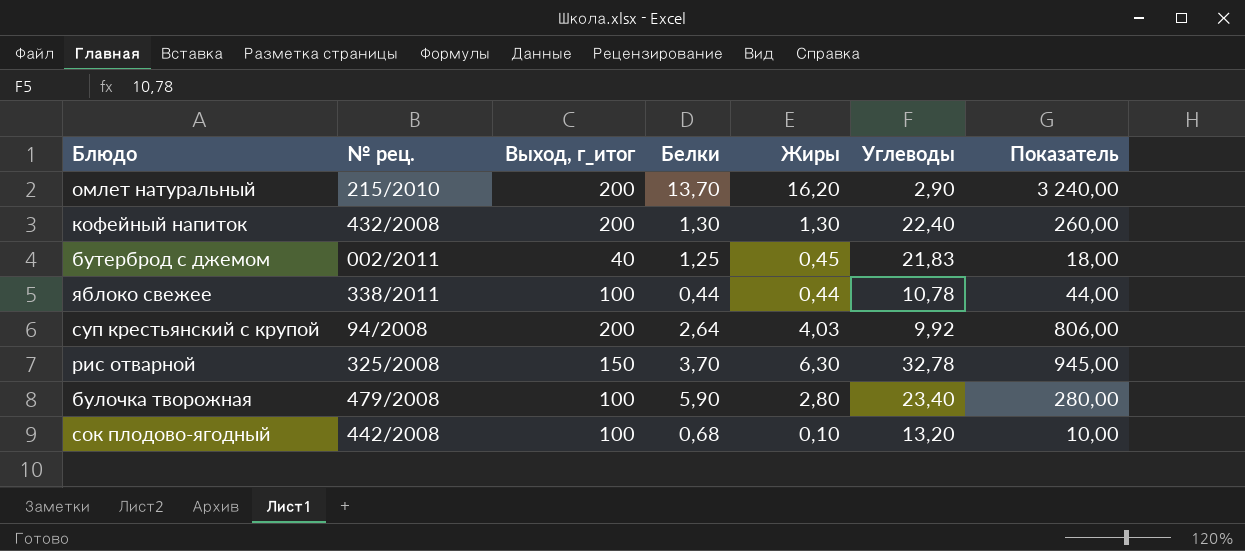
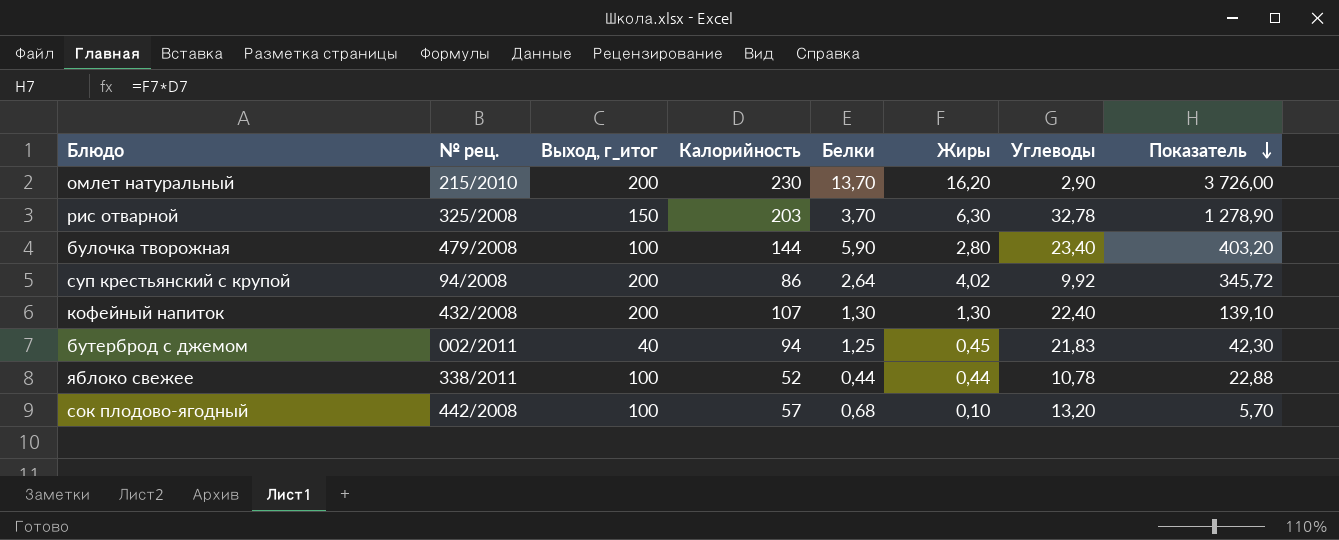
row order: none -> Показатель descending
column Калорийность | position: none -> 4
column Показатель | formula: [Выход, г_итог] * [Жиры] -> [Калорийность] * [Жиры]
суп крестьянский с крупой | Жиры: 4,03 -> 4,02

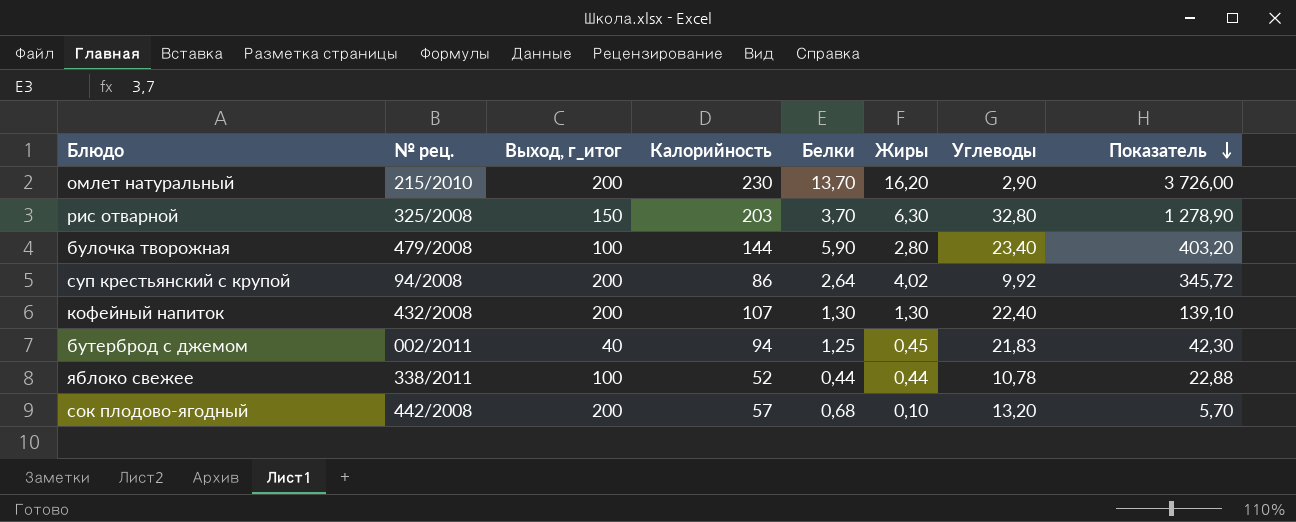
рис отварной | Углеводы: 32,78 -> 32,80
сок плодово-ягодный | Выход, г_итог: 100 -> 200

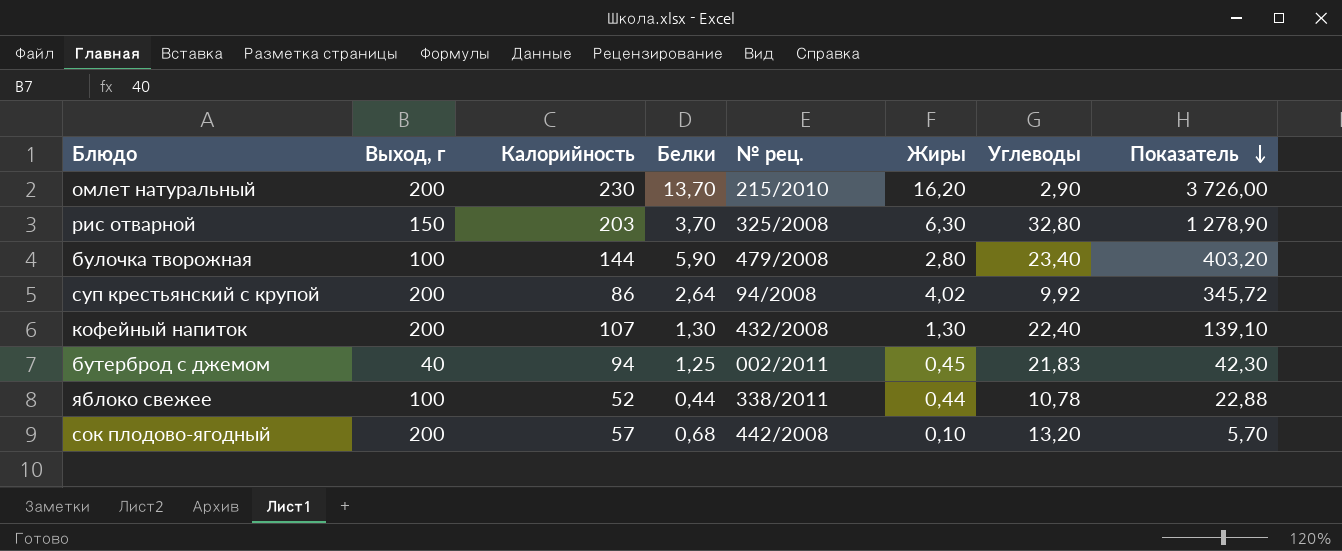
column name: Выход, г_итог -> Выход, г
column № рец. | position: 2 -> 5

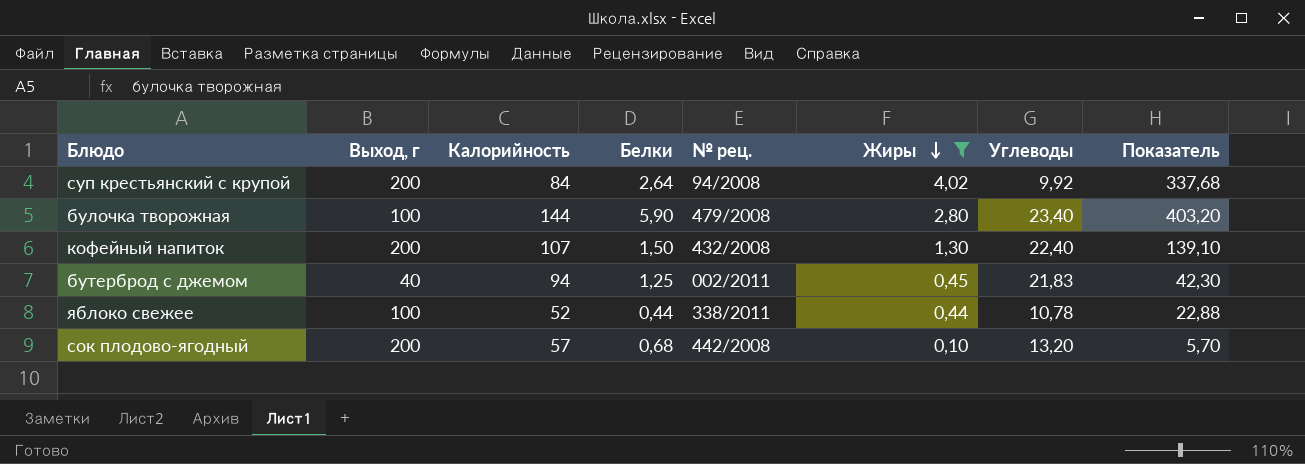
filter: none -> Жиры <= 4,02
row order: Показатель descending -> Жиры descending
суп крестьянский с крупой | Калорийность: 86 -> 84
суп крестьянский с крупой | Показатель: 345,72 -> 337,68
кофейный напиток | Белки: 1,30 -> 1,50

